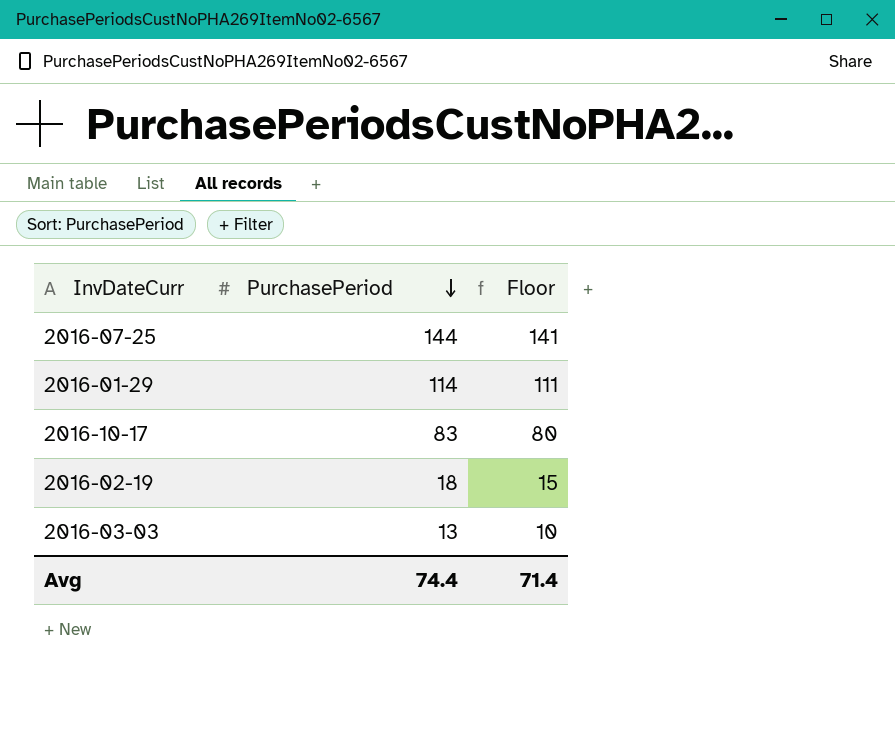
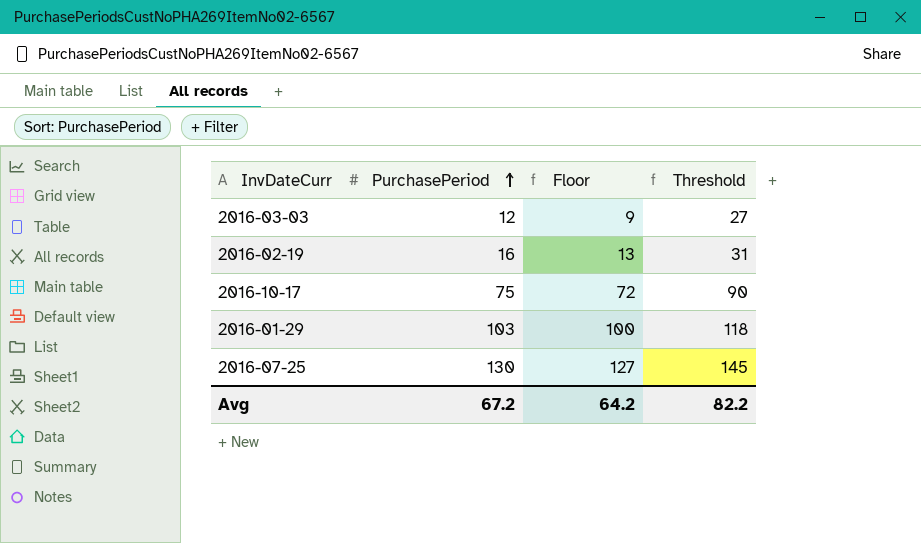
row order: PurchasePeriod descending -> PurchasePeriod ascending
column Threshold | formula: none -> [PurchasePeriod] + 15
2016-03-03 | PurchasePeriod: 13 -> 12
2016-03-03 | Floor: 10 -> 9
2016-02-19 | PurchasePeriod: 18 -> 16
2016-02-19 | Floor: 15 -> 13
2016-10-17 | PurchasePeriod: 83 -> 75
2016-10-17 | Floor: 80 -> 72
2016-01-29 | PurchasePeriod: 114 -> 103
2016-01-29 | Floor: 111 -> 100
2016-07-25 | PurchasePeriod: 144 -> 130
2016-07-25 | Floor: 141 -> 127
Avg | PurchasePeriod: 74.4 -> 67.2
Avg | Floor: 71.4 -> 64.2

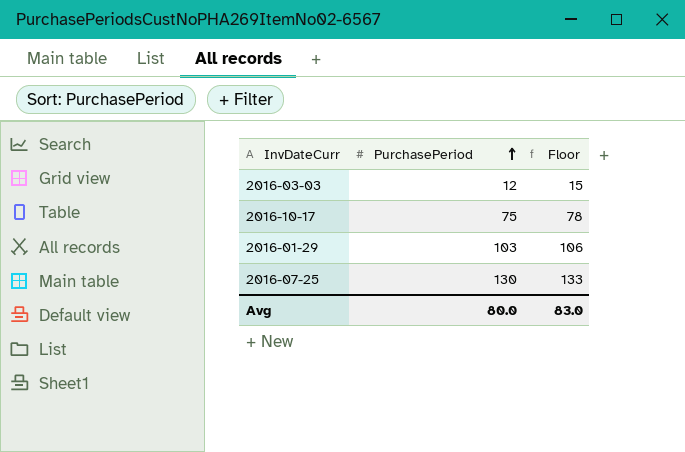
column Threshold | formula: [PurchasePeriod] + 15 -> none
column Floor | formula: [PurchasePeriod] - 3 -> [PurchasePeriod] + 3
row 2016-02-19: 16 | 13 | 31 -> none
Avg | PurchasePeriod: 67.2 -> 80.0
Avg | Floor: 64.2 -> 83.0

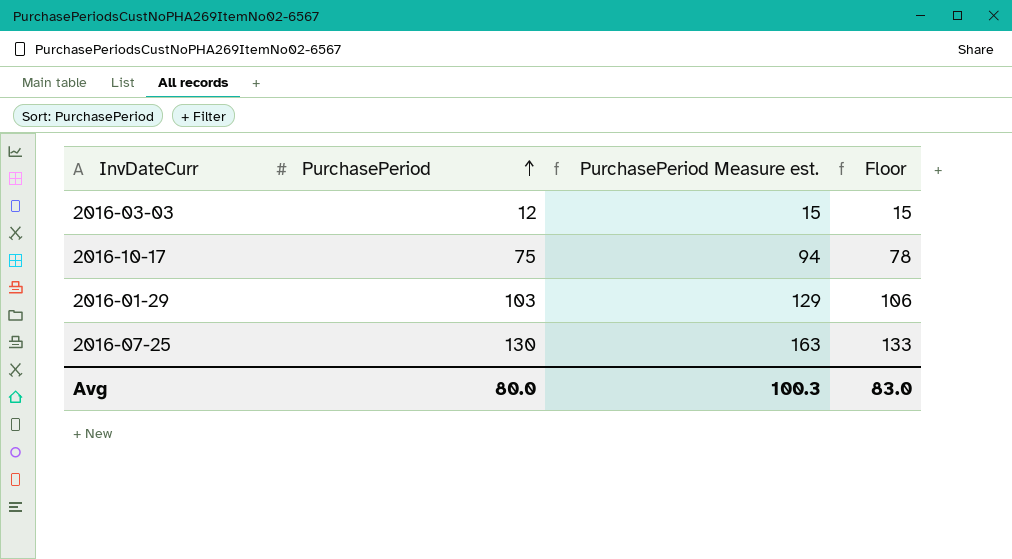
column PurchasePeriod Measure est. | formula: none -> [PurchasePeriod] * 1.25

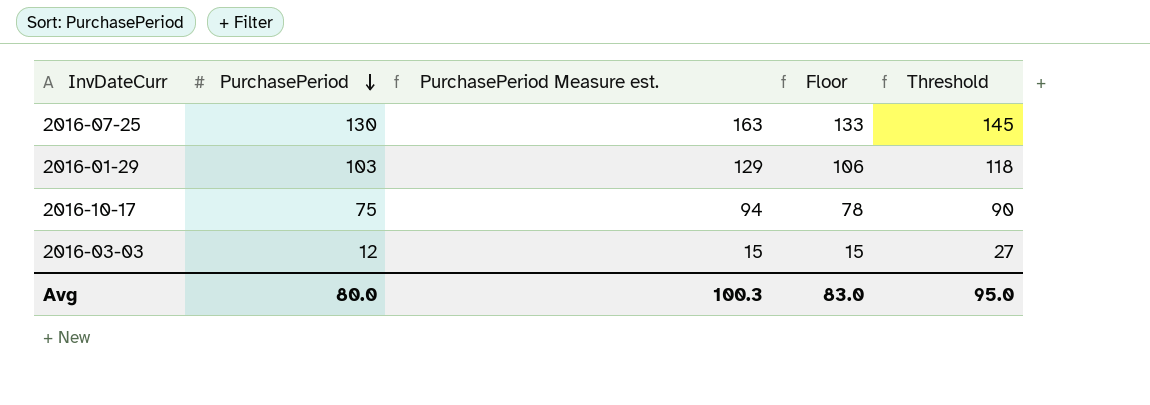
row order: PurchasePeriod ascending -> PurchasePeriod descending
column Threshold | formula: none -> [PurchasePeriod] + 15

